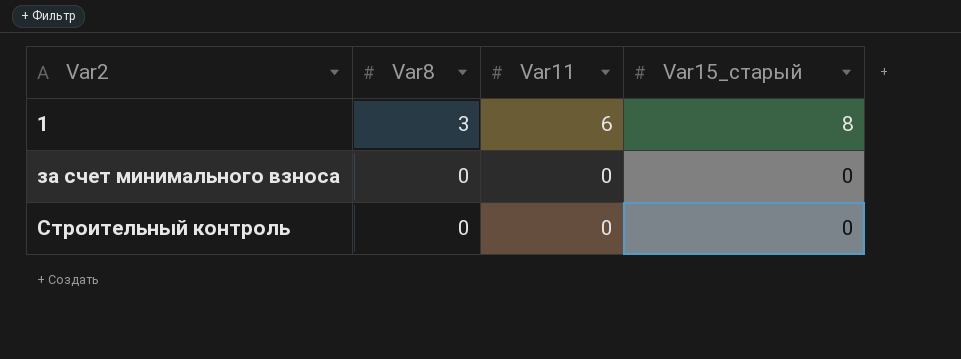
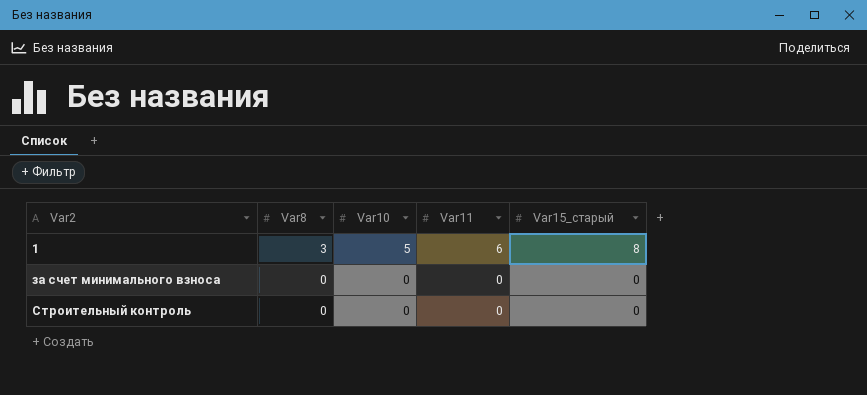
column Var10 | position: none -> 3

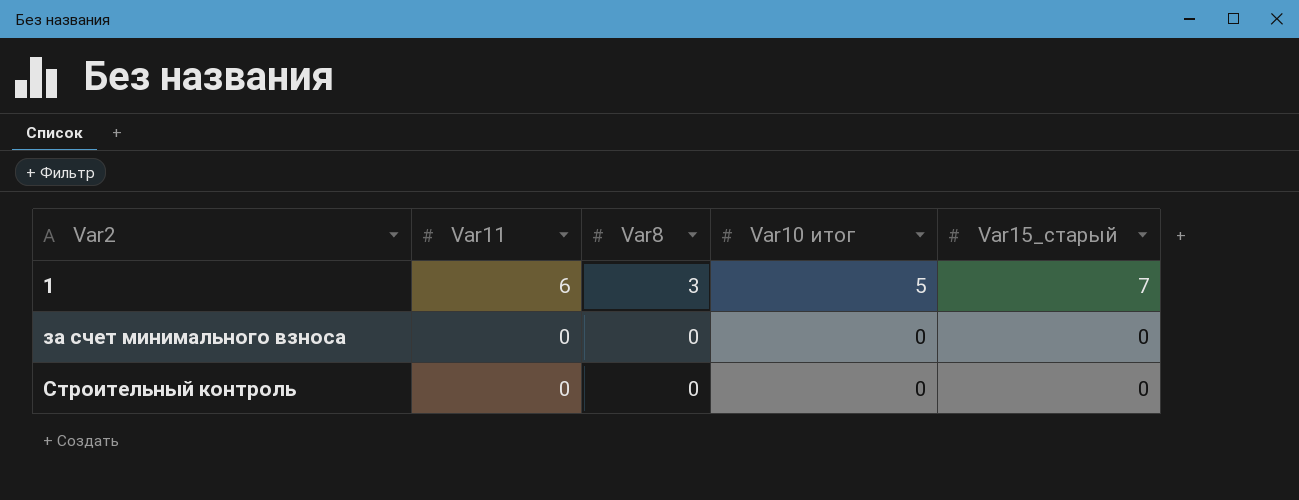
column Var11 | position: 4 -> 2
column name: Var10 -> Var10 итог
1 | Var15_старый: 8 -> 7

